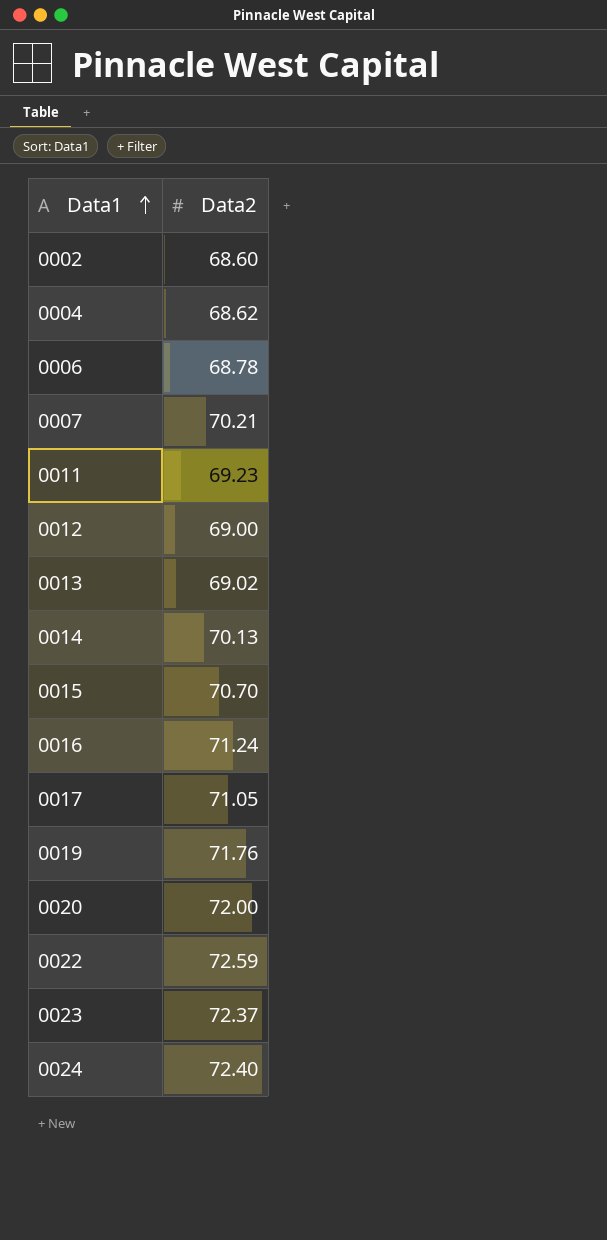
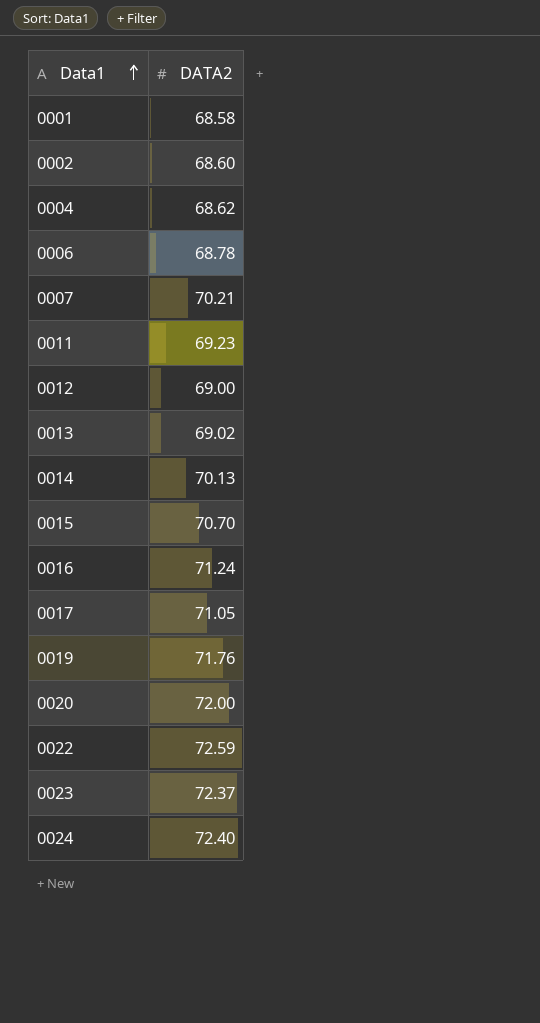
column name: Data2 -> DATA2
row 0001: none -> 68.58

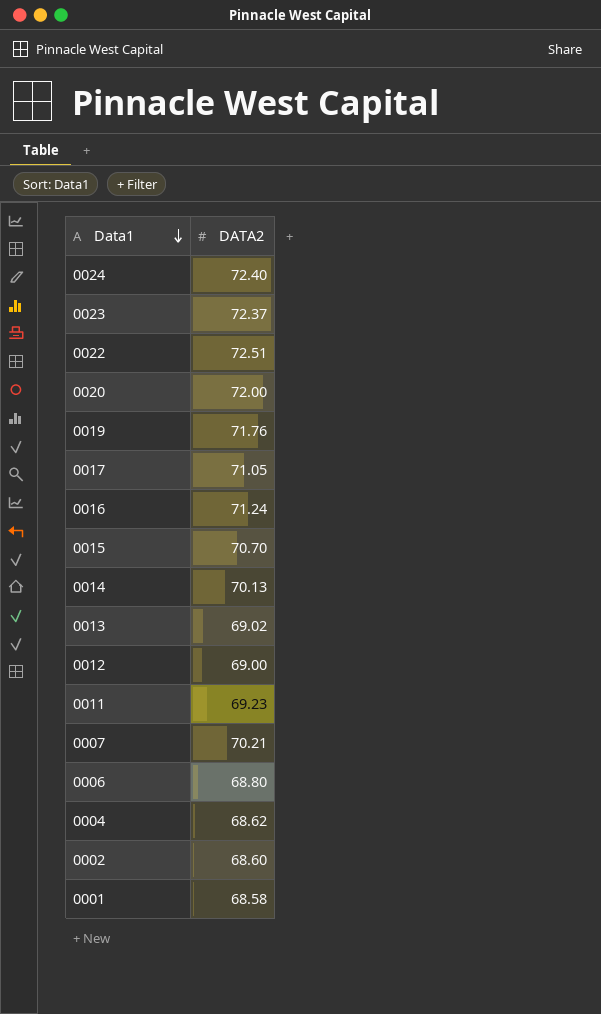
row order: Data1 ascending -> Data1 descending
0022 | DATA2: 72.59 -> 72.51
0006 | DATA2: 68.78 -> 68.80

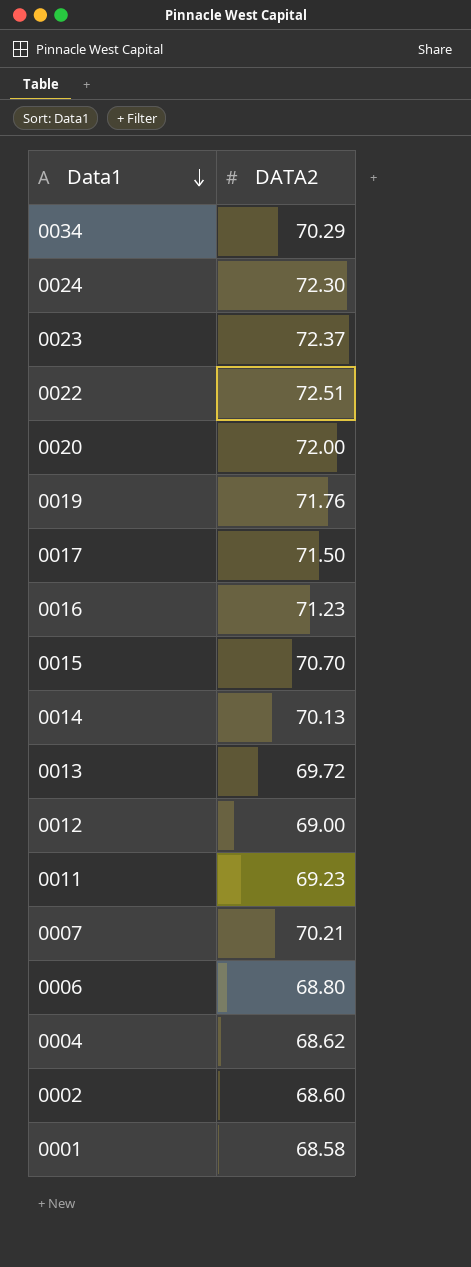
row 0034: none -> 70.29
0024 | DATA2: 72.40 -> 72.30
0017 | DATA2: 71.05 -> 71.50
0016 | DATA2: 71.24 -> 71.23
0013 | DATA2: 69.02 -> 69.72

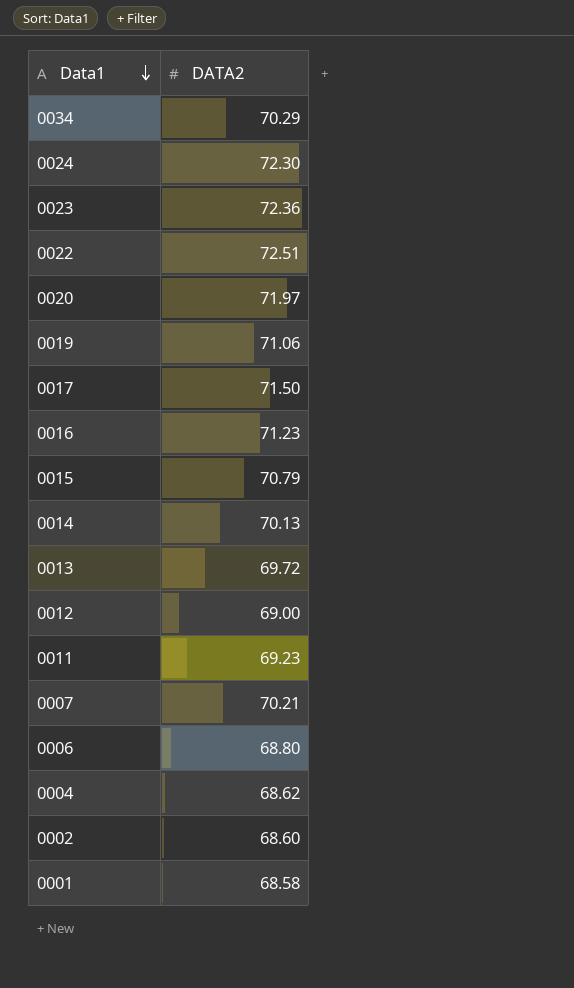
0023 | DATA2: 72.37 -> 72.36
0020 | DATA2: 72.00 -> 71.97
0019 | DATA2: 71.76 -> 71.06
0015 | DATA2: 70.70 -> 70.79

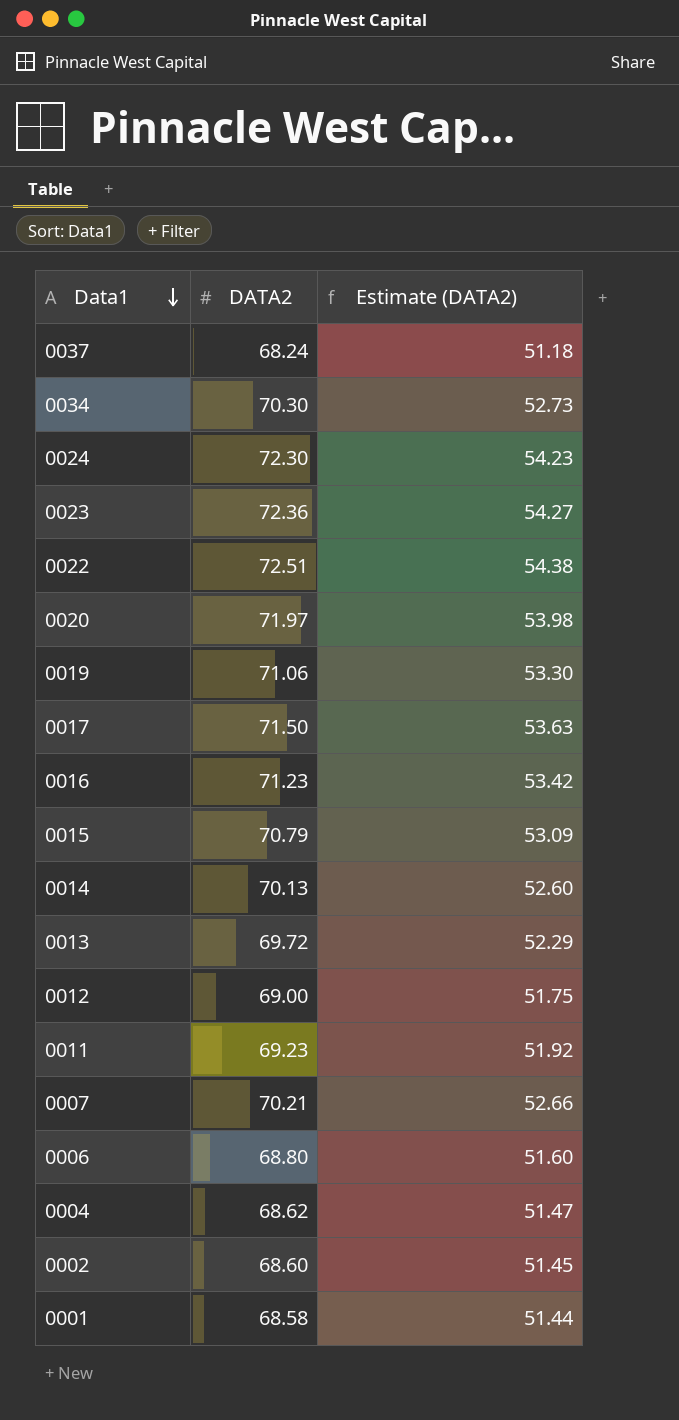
column Estimate (DATA2) | formula: none -> [DATA2] * 0.75
row 0037: none -> 68.24 | 51.18
0034 | DATA2: 70.29 -> 70.30

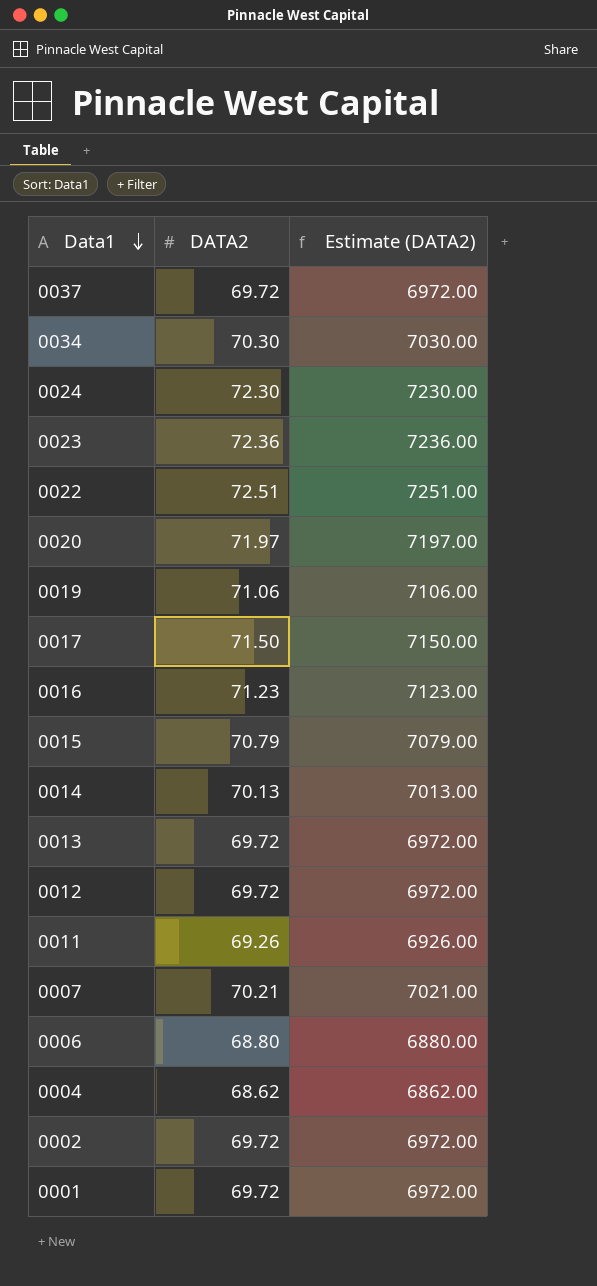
column Estimate (DATA2) | formula: [DATA2] * 0.75 -> [DATA2] * 100
0037 | DATA2: 68.24 -> 69.72
0012 | DATA2: 69.00 -> 69.72
0011 | DATA2: 69.23 -> 69.26
0002 | DATA2: 68.60 -> 69.72
0001 | DATA2: 68.58 -> 69.72

